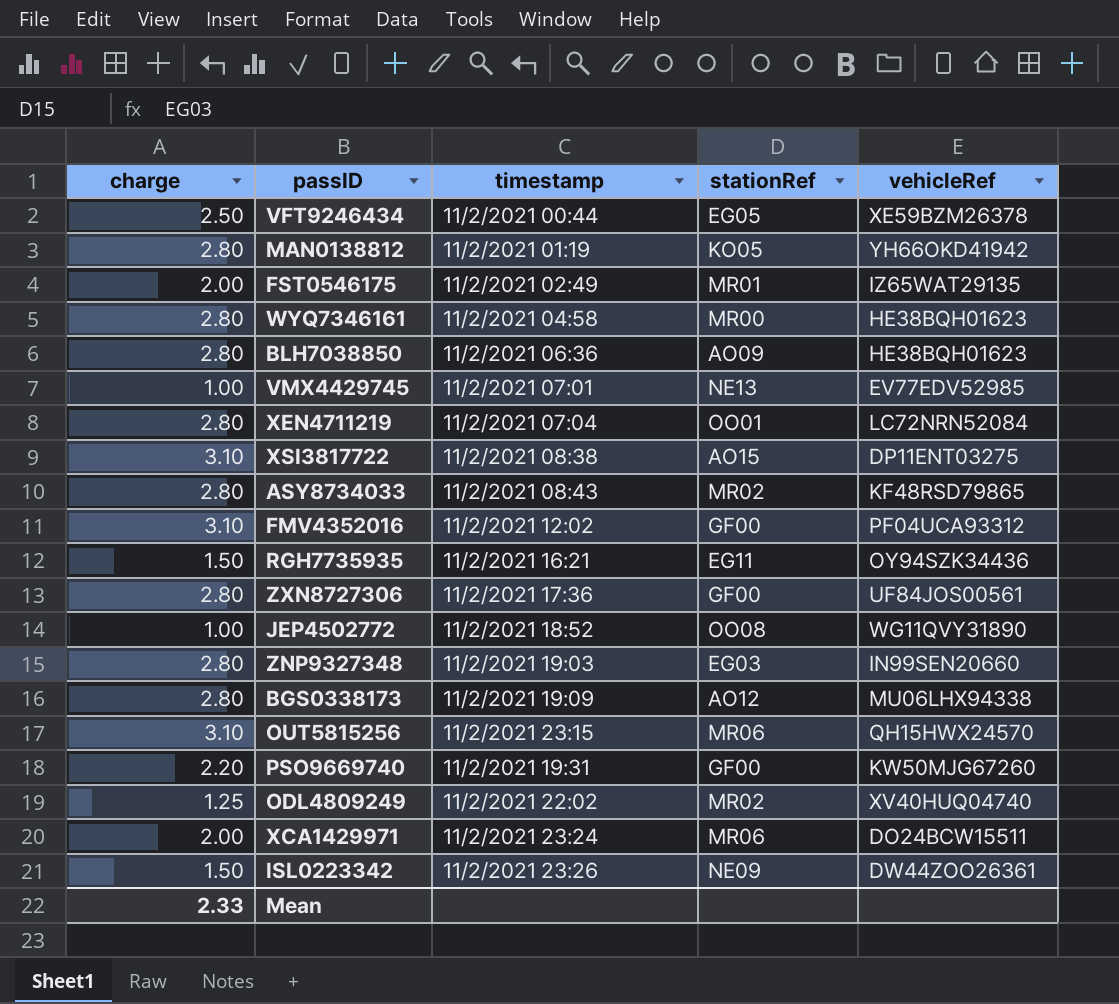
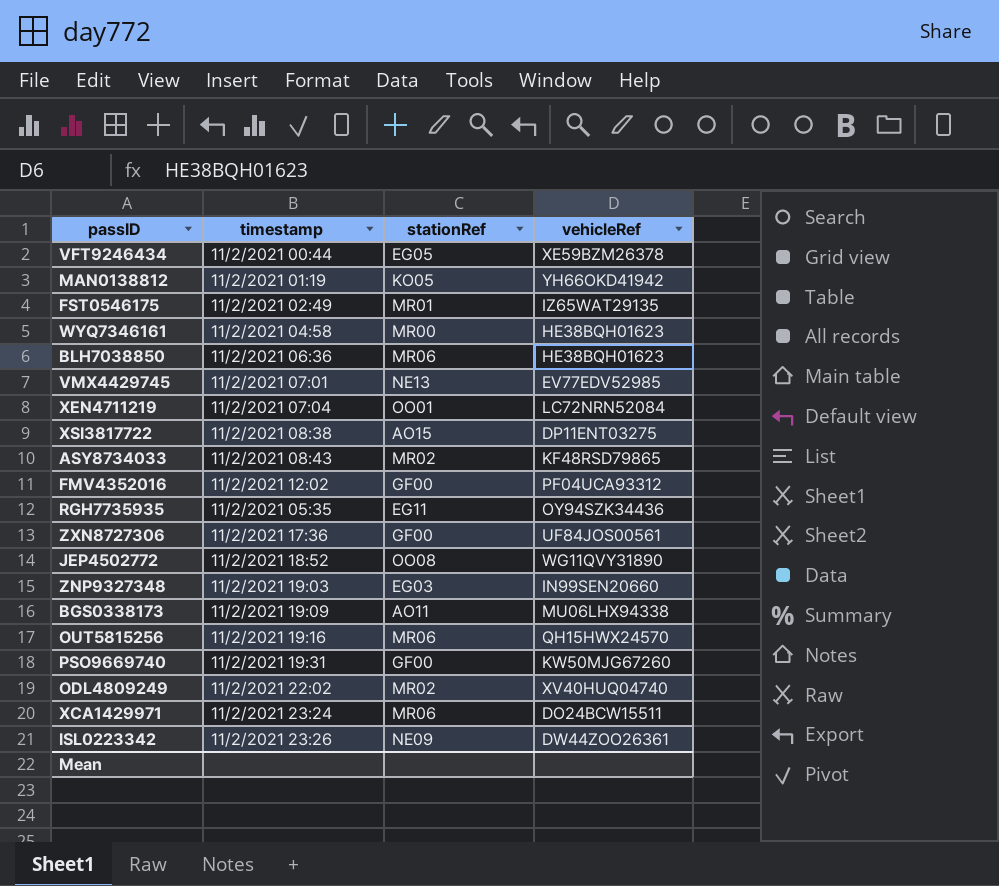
column charge | position: 1 -> none
BLH7038850 | stationRef: AO09 -> MR06
RGH7735935 | timestamp: 11/2/2021 16:21 -> 11/2/2021 05:35
BGS0338173 | stationRef: AO12 -> AO11
OUT5815256 | timestamp: 11/2/2021 23:15 -> 11/2/2021 19:16

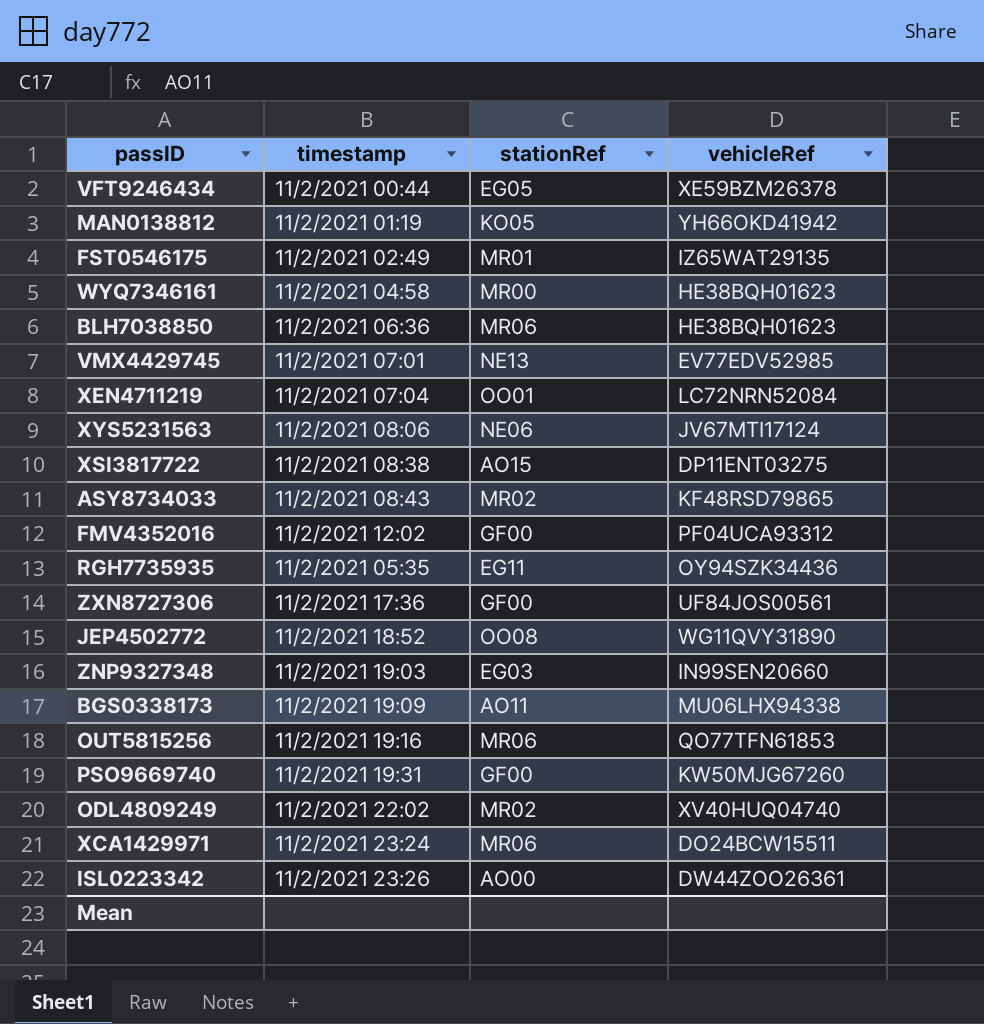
row XYS5231563: none -> 11/2/2021 08:06 | NE06 | JV67MTI17124
OUT5815256 | vehicleRef: QH15HWX24570 -> QO77TFN61853
ISL0223342 | stationRef: NE09 -> AO00

